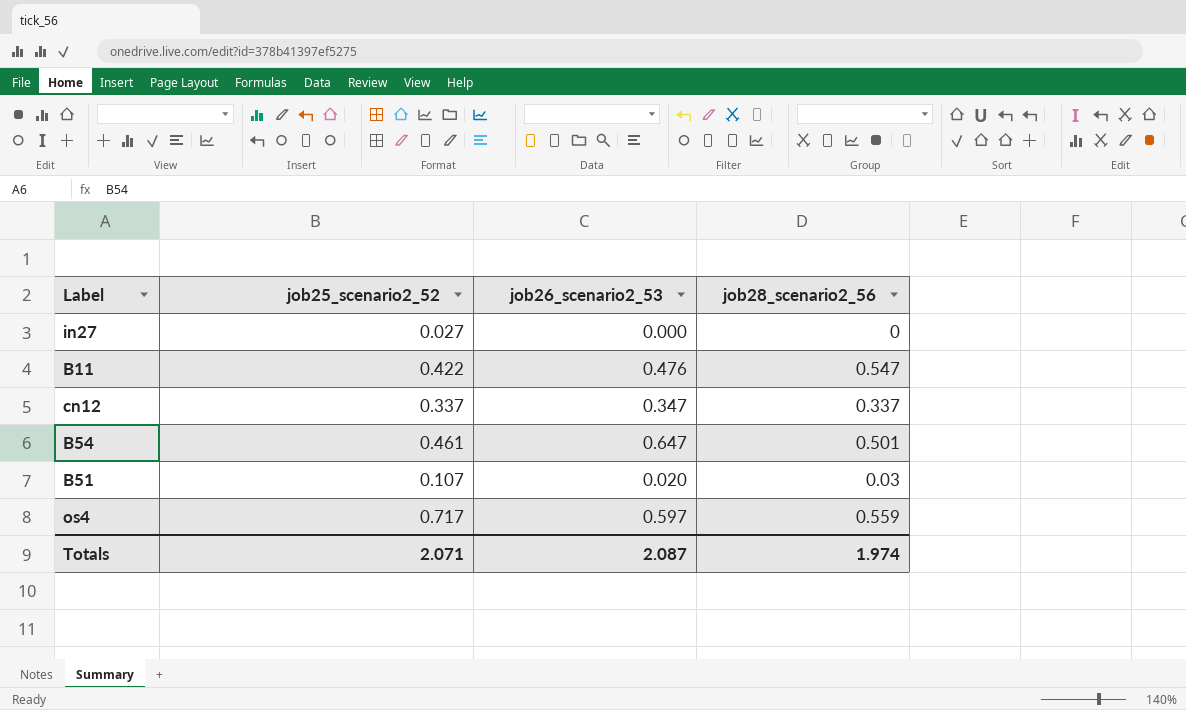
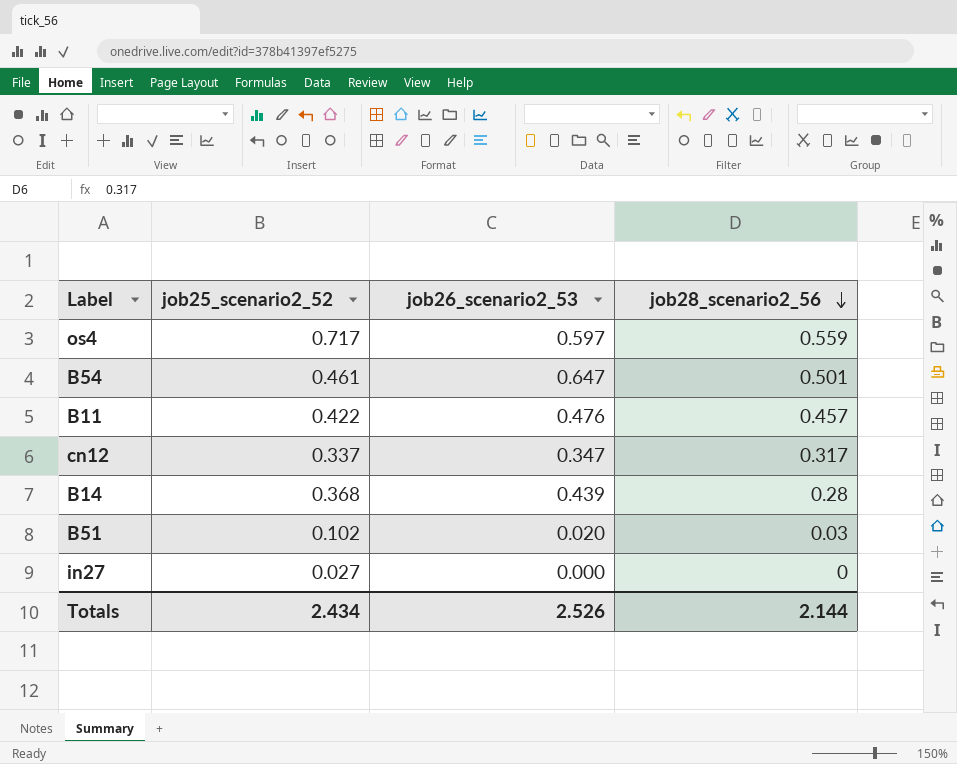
row order: none -> job28_scenario2_56 descending
B11 | job28_scenario2_56: 0.547 -> 0.457
cn12 | job28_scenario2_56: 0.337 -> 0.317
row B14: none -> 0.368 | 0.439 | 0.28
B51 | job25_scenario2_52: 0.107 -> 0.102
Totals | job25_scenario2_52: 2.071 -> 2.434
Totals | job26_scenario2_53: 2.087 -> 2.526
Totals | job28_scenario2_56: 1.974 -> 2.144

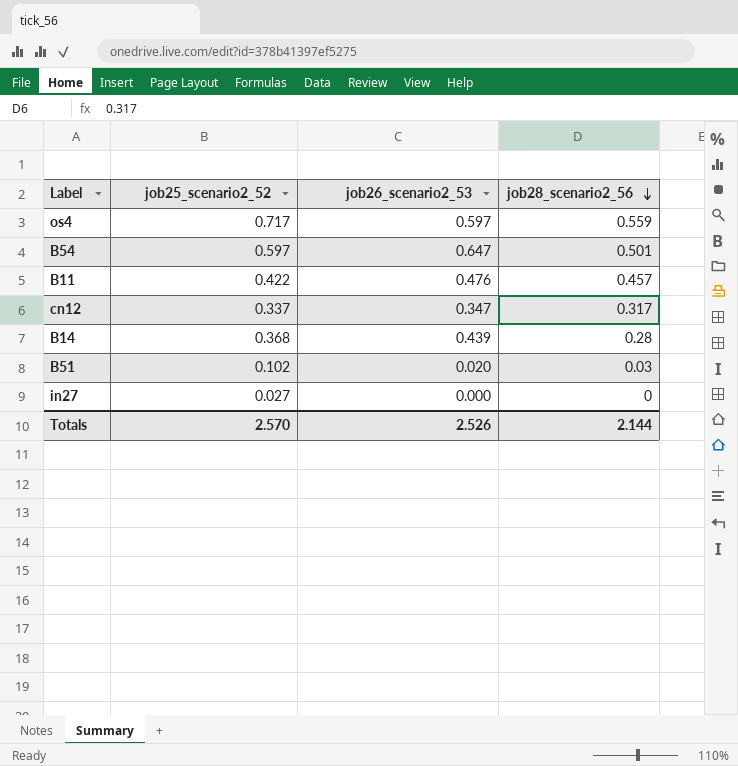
B54 | job25_scenario2_52: 0.461 -> 0.597
Totals | job25_scenario2_52: 2.434 -> 2.570

